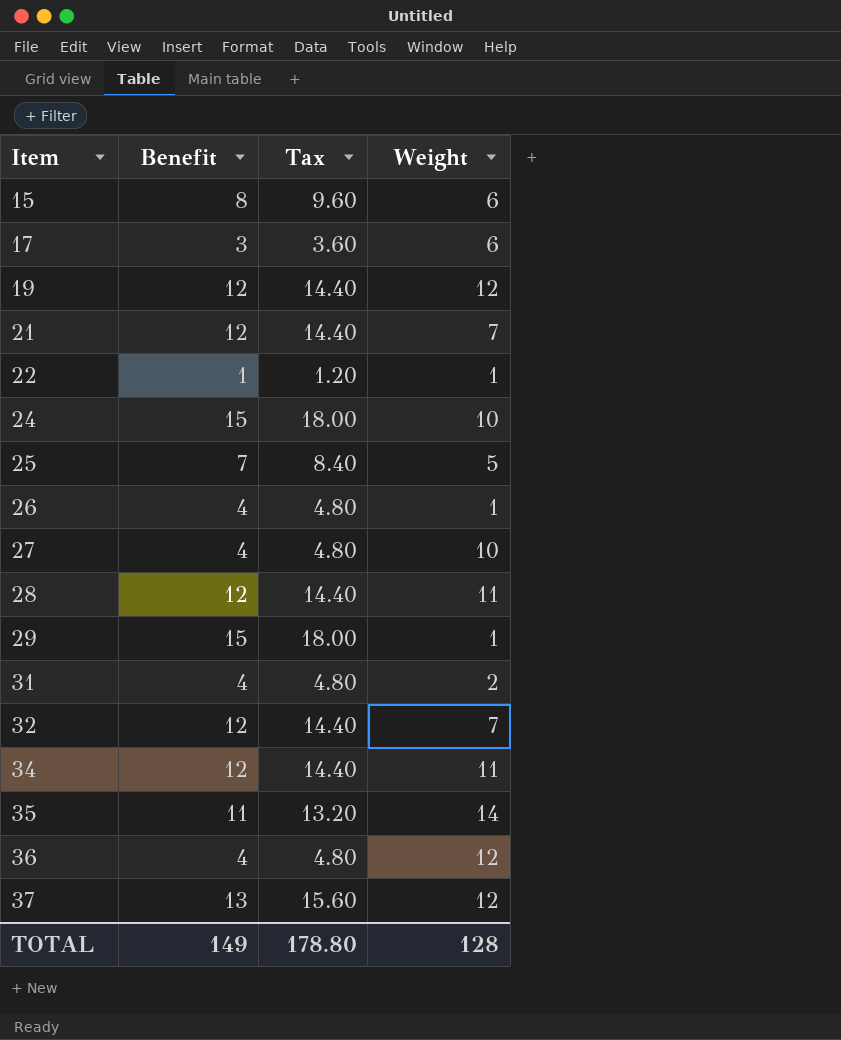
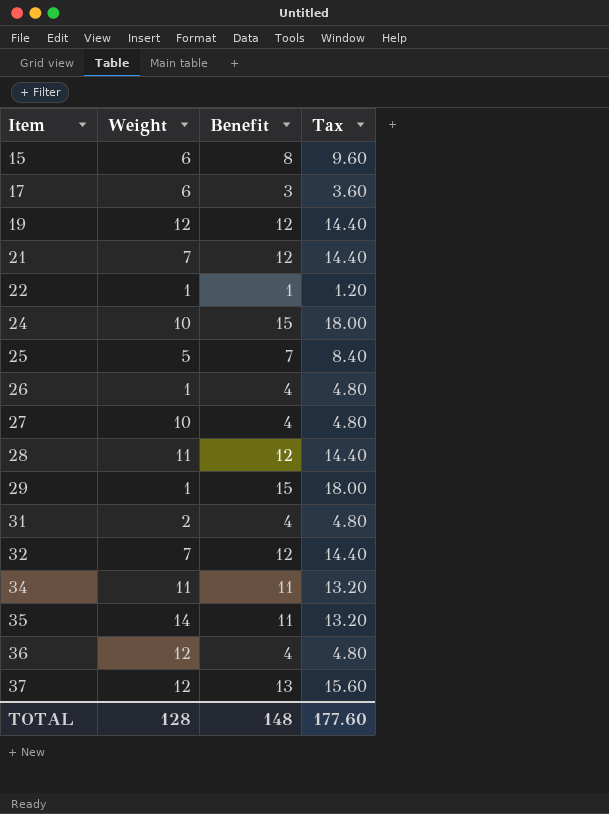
column Weight | position: 4 -> 2
34 | Benefit: 12 -> 11
34 | Tax: 14.40 -> 13.20
TOTAL | Benefit: 149 -> 148
TOTAL | Tax: 178.80 -> 177.60

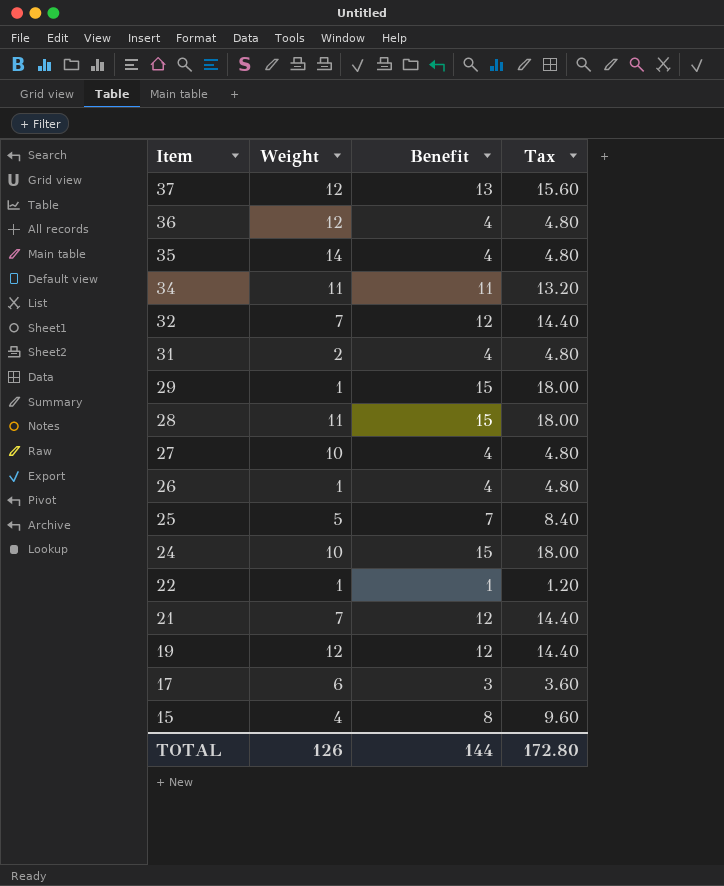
row order: Item ascending -> Item descending
35 | Benefit: 11 -> 4
35 | Tax: 13.20 -> 4.80
28 | Benefit: 12 -> 15
28 | Tax: 14.40 -> 18.00
15 | Weight: 6 -> 4
TOTAL | Weight: 128 -> 126
TOTAL | Benefit: 148 -> 144
TOTAL | Tax: 177.60 -> 172.80

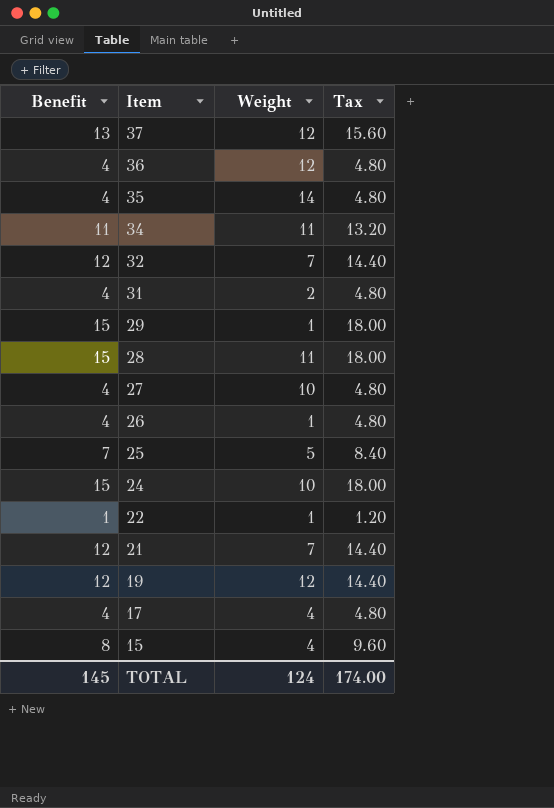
column Benefit | position: 3 -> 1
17 | Benefit: 3 -> 4
17 | Weight: 6 -> 4
17 | Tax: 3.60 -> 4.80
TOTAL | Benefit: 144 -> 145
TOTAL | Weight: 126 -> 124
TOTAL | Tax: 172.80 -> 174.00

